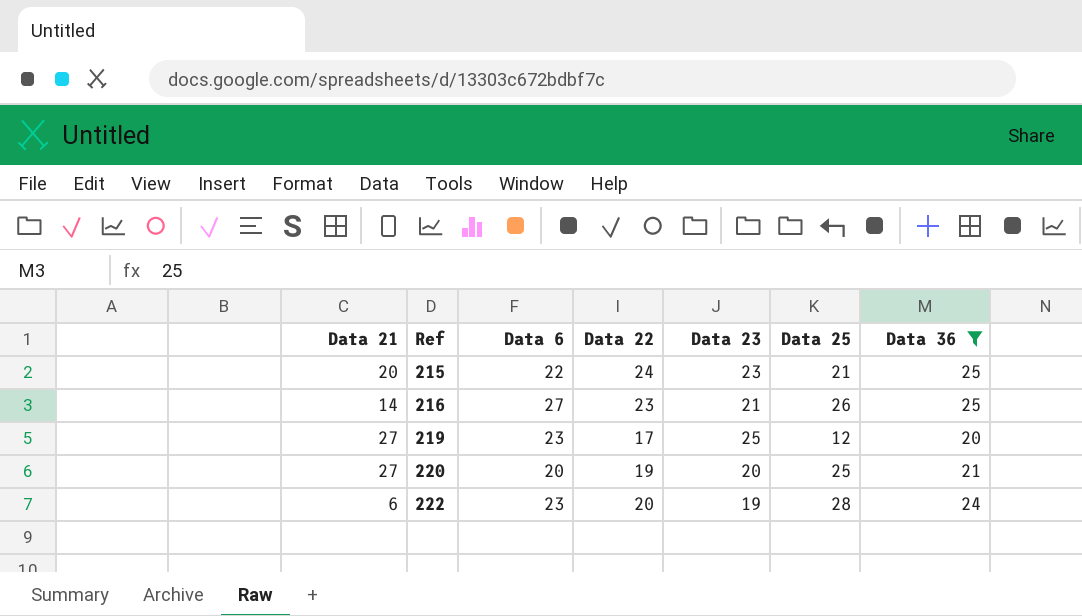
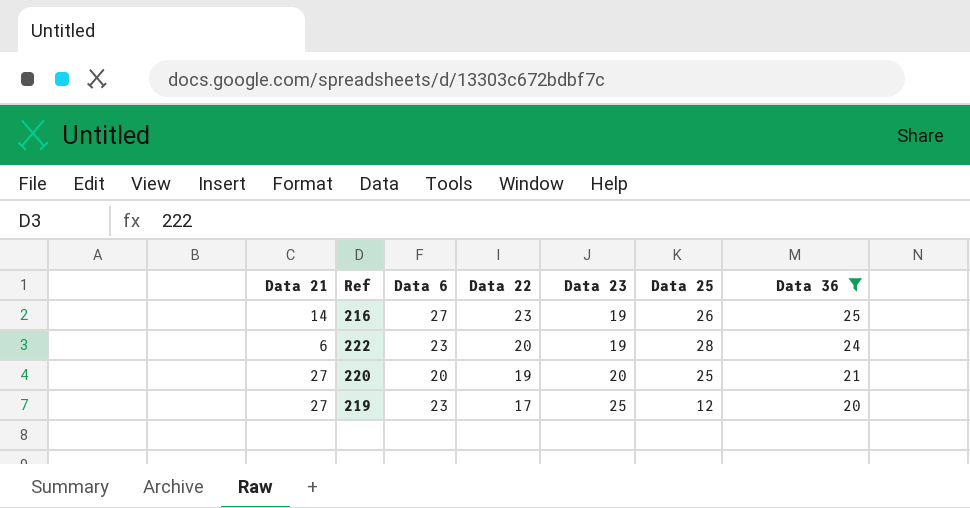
row order: Ref ascending -> Data 22 descending
row 215: 20 | 22 | 24 | 23 | 21 | 25 -> none
216 | Data 23: 21 -> 19

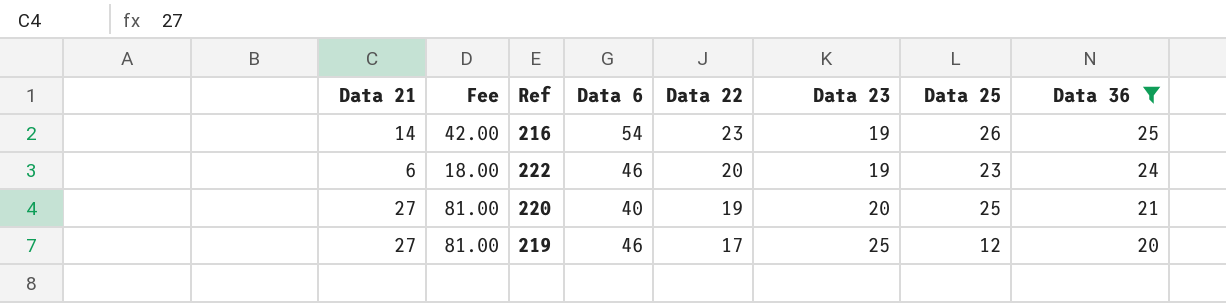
column Fee | formula: none -> [Data 21] * 3
216 | Data 6: 27 -> 54
222 | Data 6: 23 -> 46
222 | Data 25: 28 -> 23
220 | Data 6: 20 -> 40
219 | Data 6: 23 -> 46

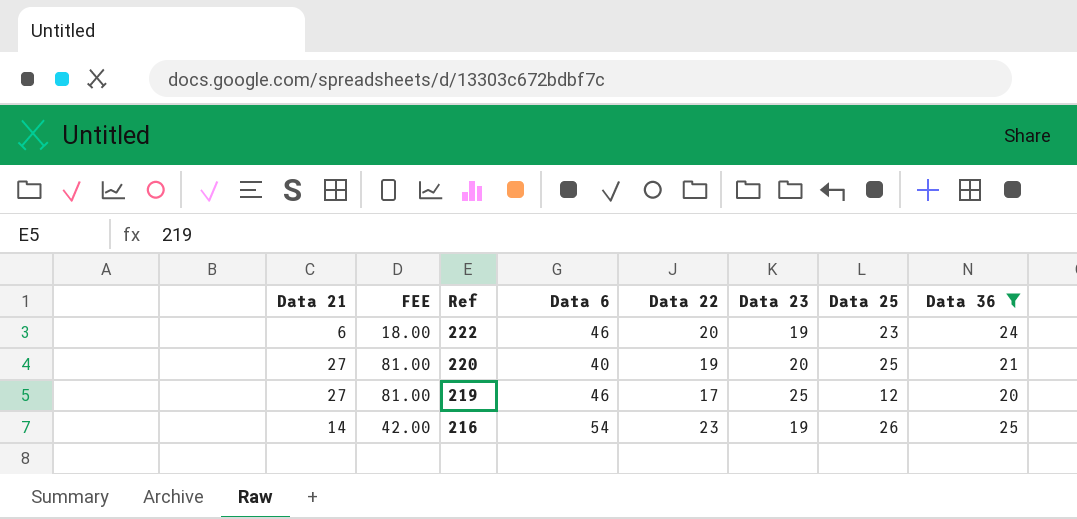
row order: Data 22 descending -> Ref descending
column name: Fee -> FEE

